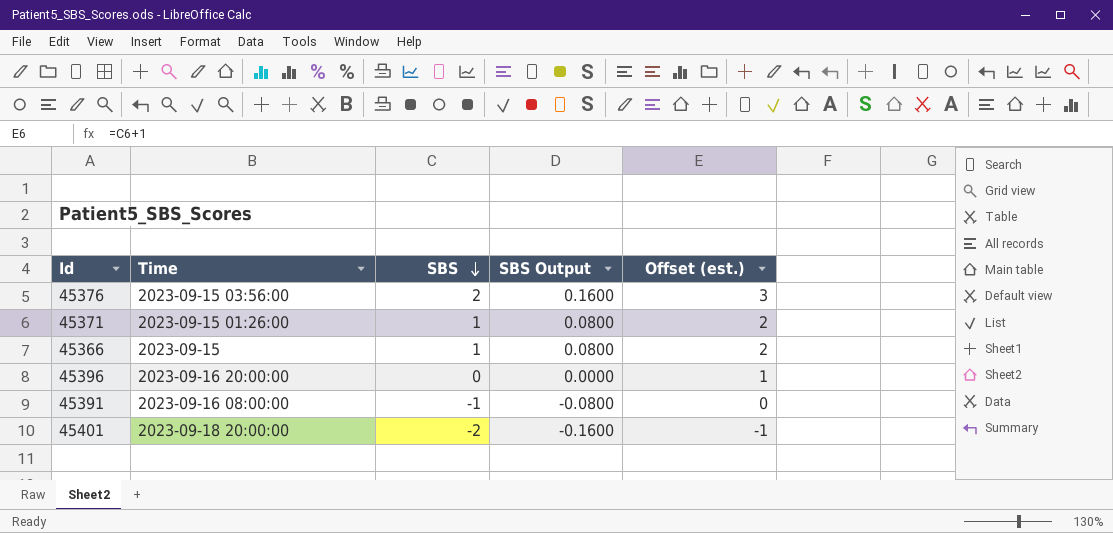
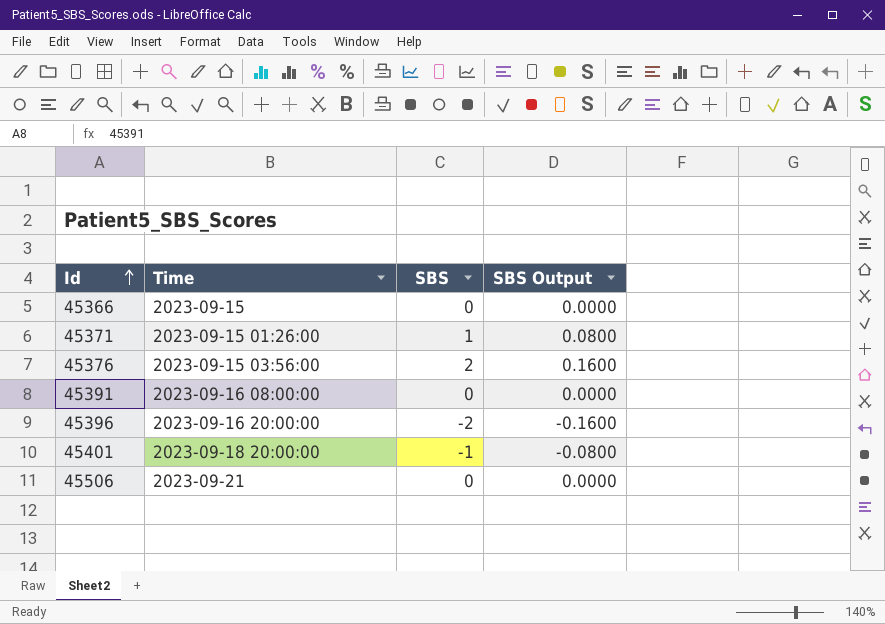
row order: SBS descending -> Id ascending
column Offset (est.) | formula: [SBS] + 1 -> none
45366 | SBS: 1 -> 0
45366 | SBS Output: 0.0800 -> 0.0000
45391 | SBS: -1 -> 0
45391 | SBS Output: -0.0800 -> 0.0000
45396 | SBS: 0 -> -2
45396 | SBS Output: 0.0000 -> -0.1600
45401 | SBS: -2 -> -1
45401 | SBS Output: -0.1600 -> -0.0800
row 45506: none -> 2023-09-21 | 0 | 0.0000

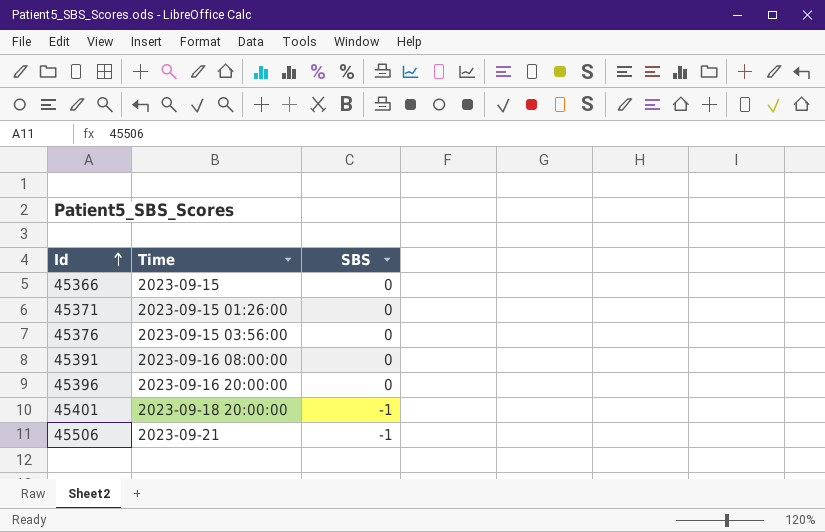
column SBS Output | formula: [SBS] * 0.08 -> none
45371 | SBS: 1 -> 0
45376 | SBS: 2 -> 0
45396 | SBS: -2 -> 0
45506 | SBS: 0 -> -1

